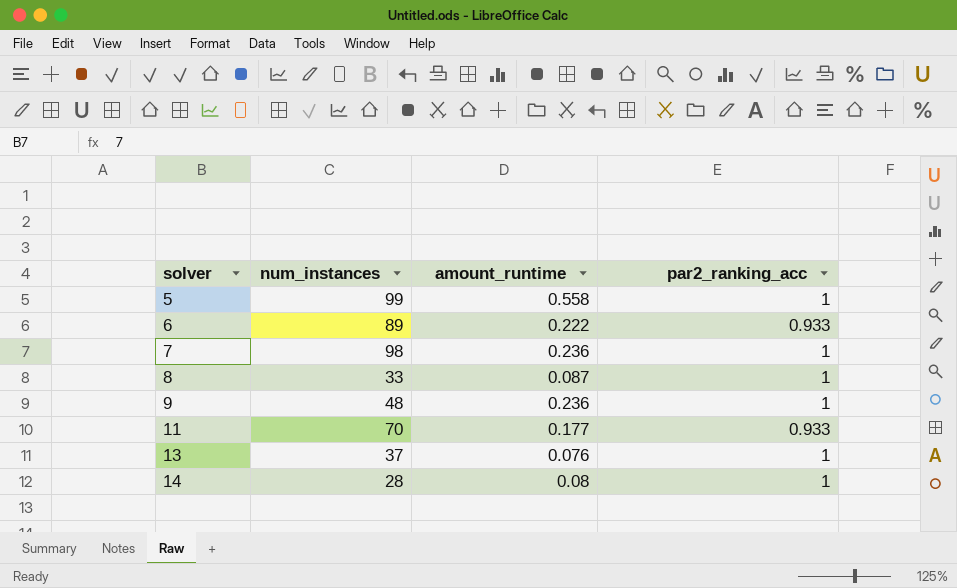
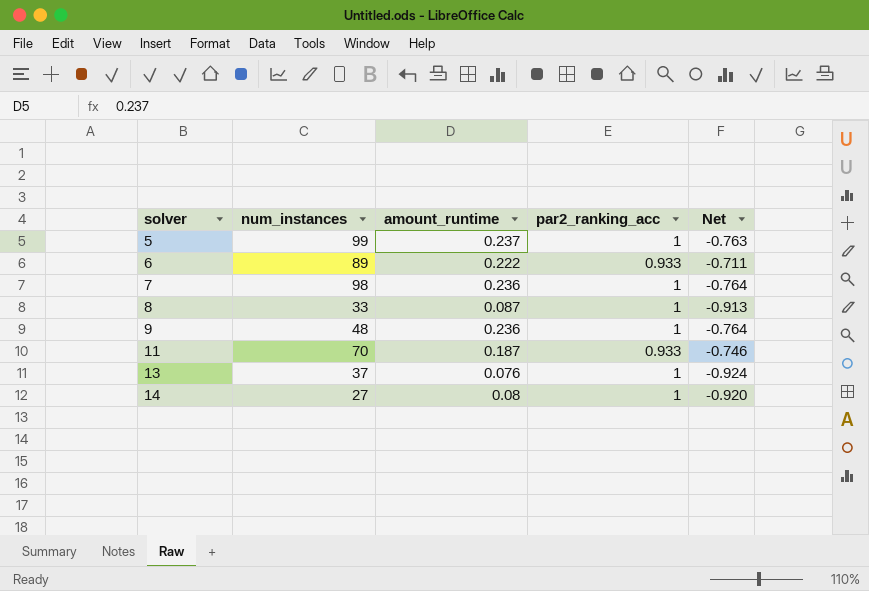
column Net | formula: none -> [amount_runtime] - [par2_ranking_acc]
5 | amount_runtime: 0.558 -> 0.237
11 | amount_runtime: 0.177 -> 0.187
14 | num_instances: 28 -> 27

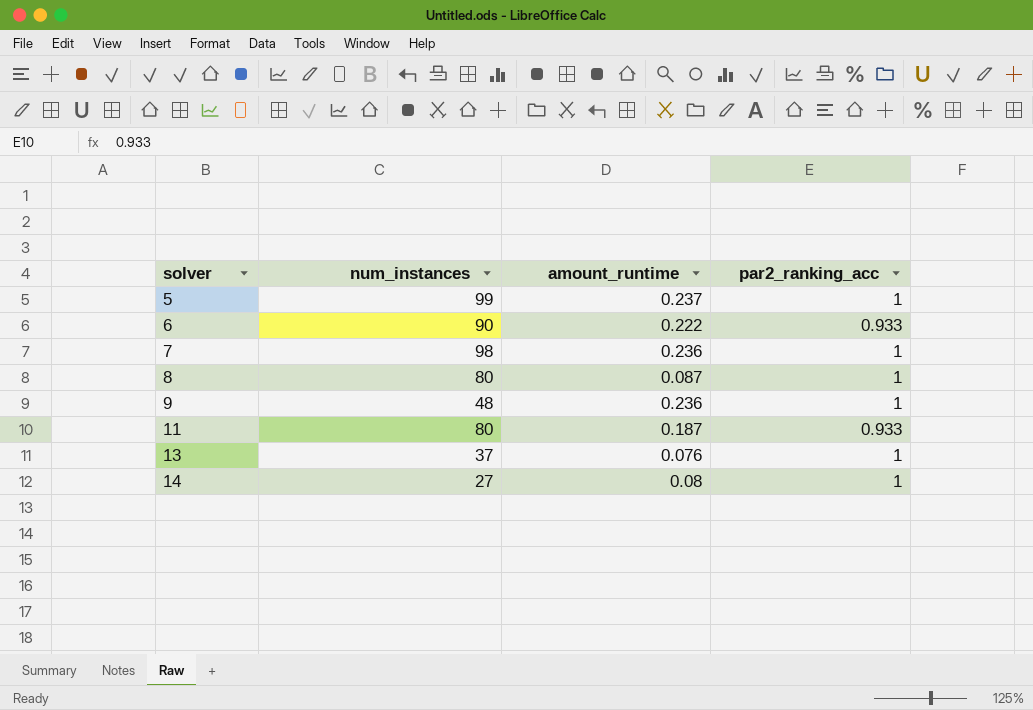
column Net | formula: [amount_runtime] - [par2_ranking_acc] -> none
6 | num_instances: 89 -> 90
8 | num_instances: 33 -> 80
11 | num_instances: 70 -> 80

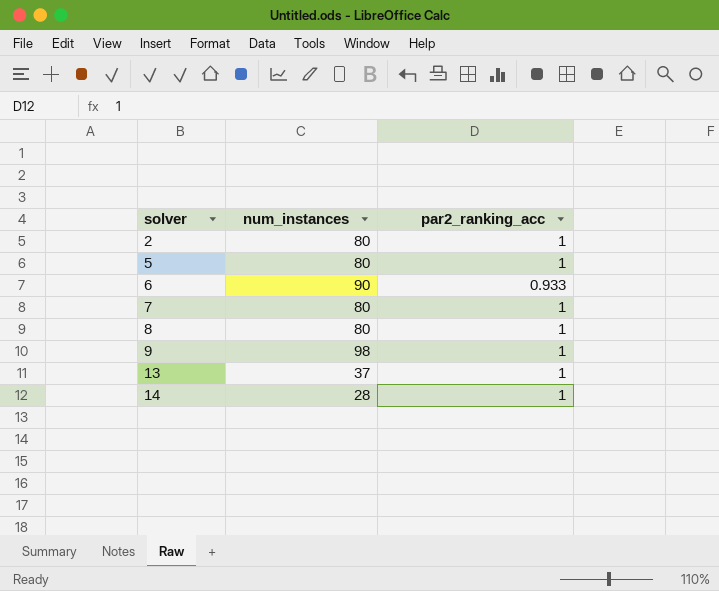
column amount_runtime | position: 3 -> none
row 11: 80 | 0.187 | 0.933 -> none
row 2: none -> 80 | 1
5 | num_instances: 99 -> 80
7 | num_instances: 98 -> 80
9 | num_instances: 48 -> 98
14 | num_instances: 27 -> 28

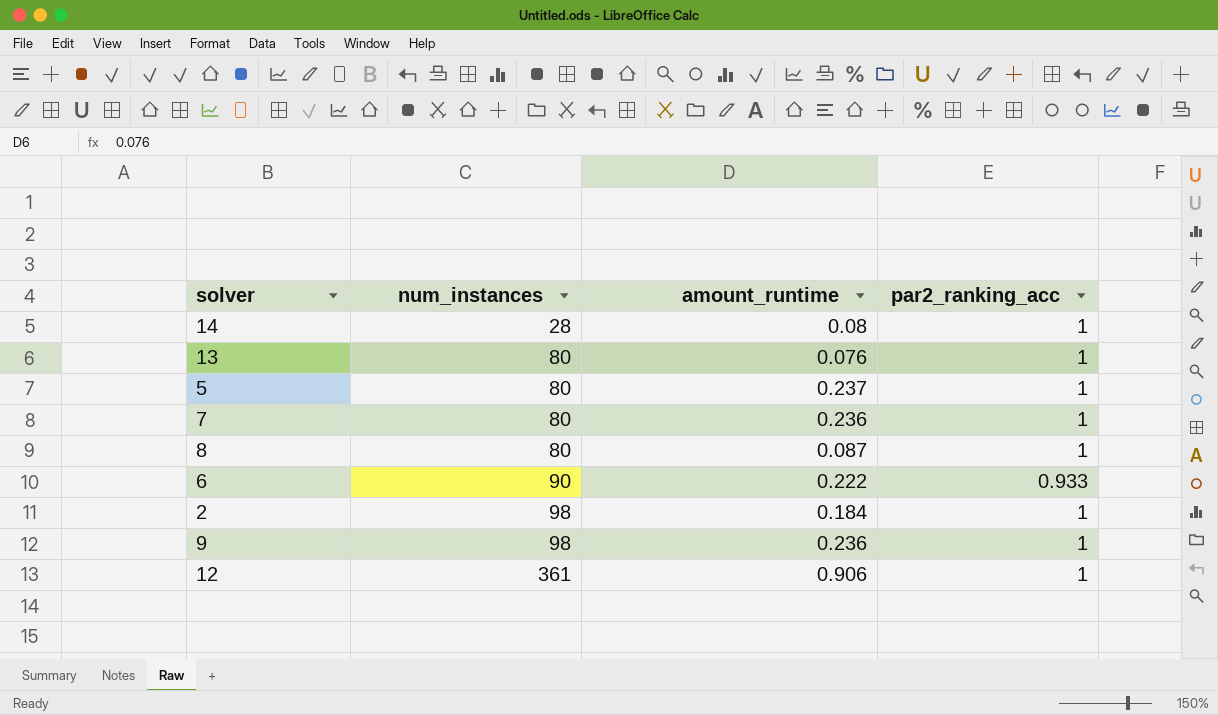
row order: solver ascending -> num_instances ascending
column amount_runtime | position: none -> 3
13 | num_instances: 37 -> 80
2 | num_instances: 80 -> 98
row 12: none -> 361 | 0.906 | 1

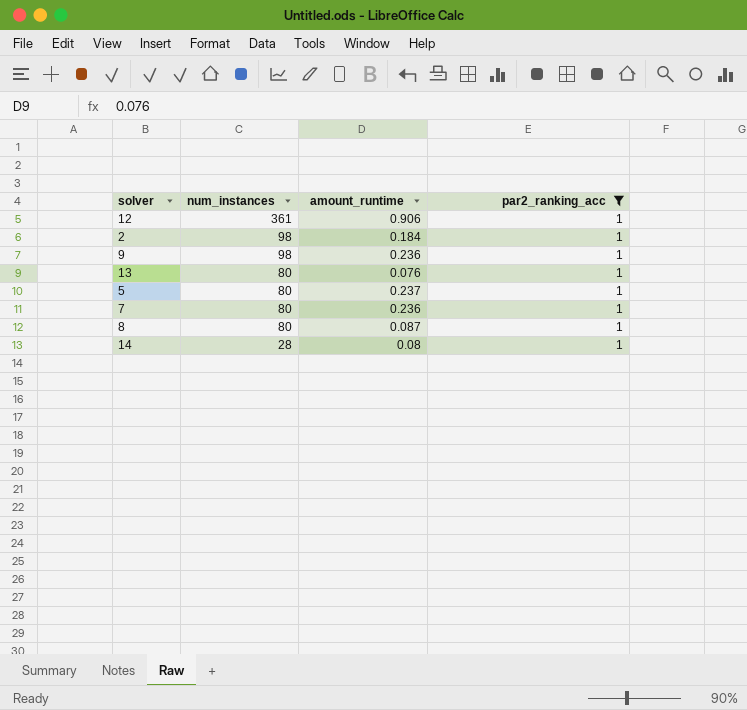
filter: none -> par2_ranking_acc = 1
row order: num_instances ascending -> num_instances descending

